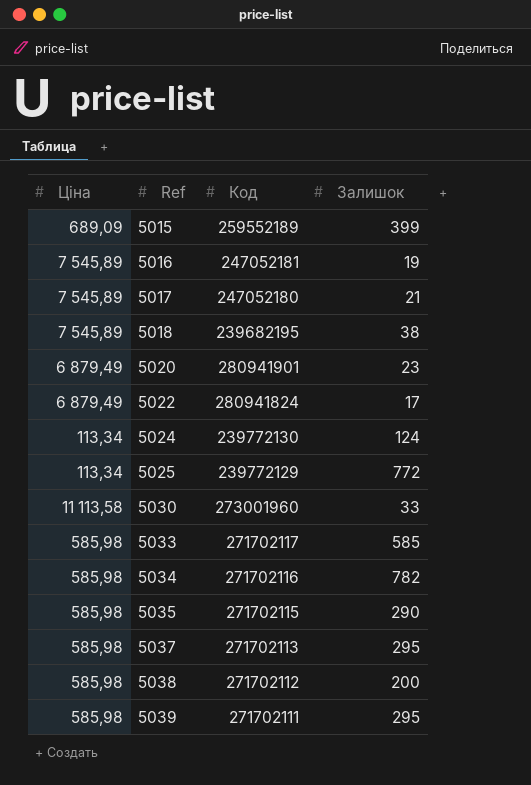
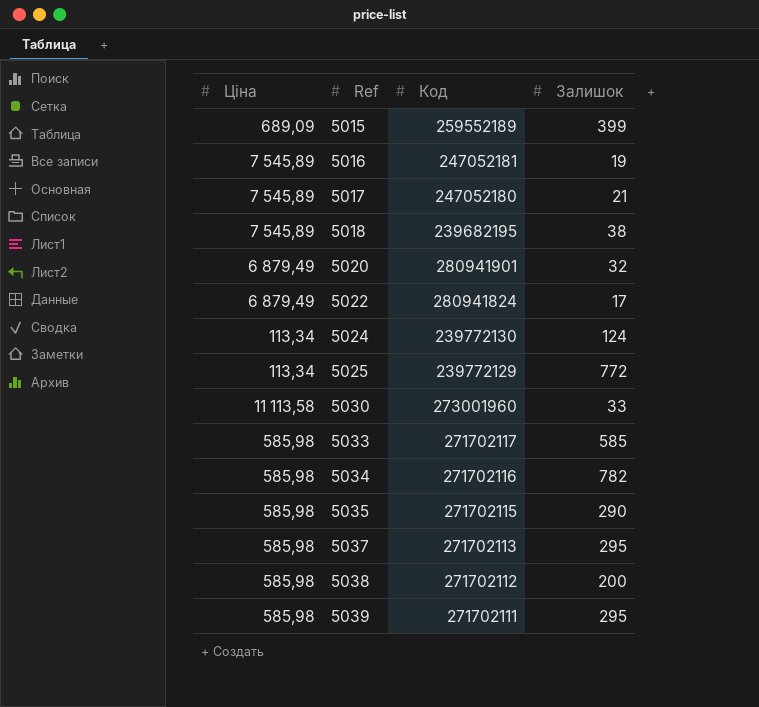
5020 | Залишок: 23 -> 32

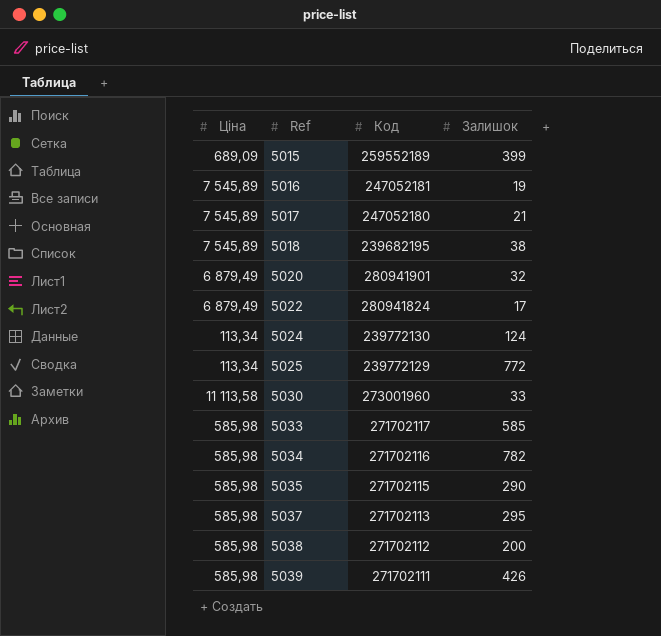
5039 | Залишок: 295 -> 426

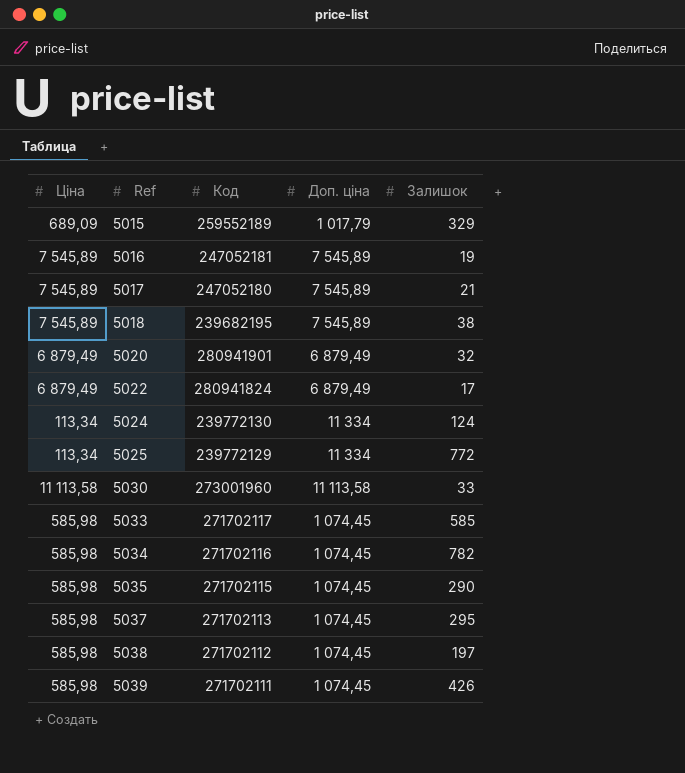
column Доп. ціна | position: none -> 4
5015 | Залишок: 399 -> 329
5038 | Залишок: 200 -> 197

